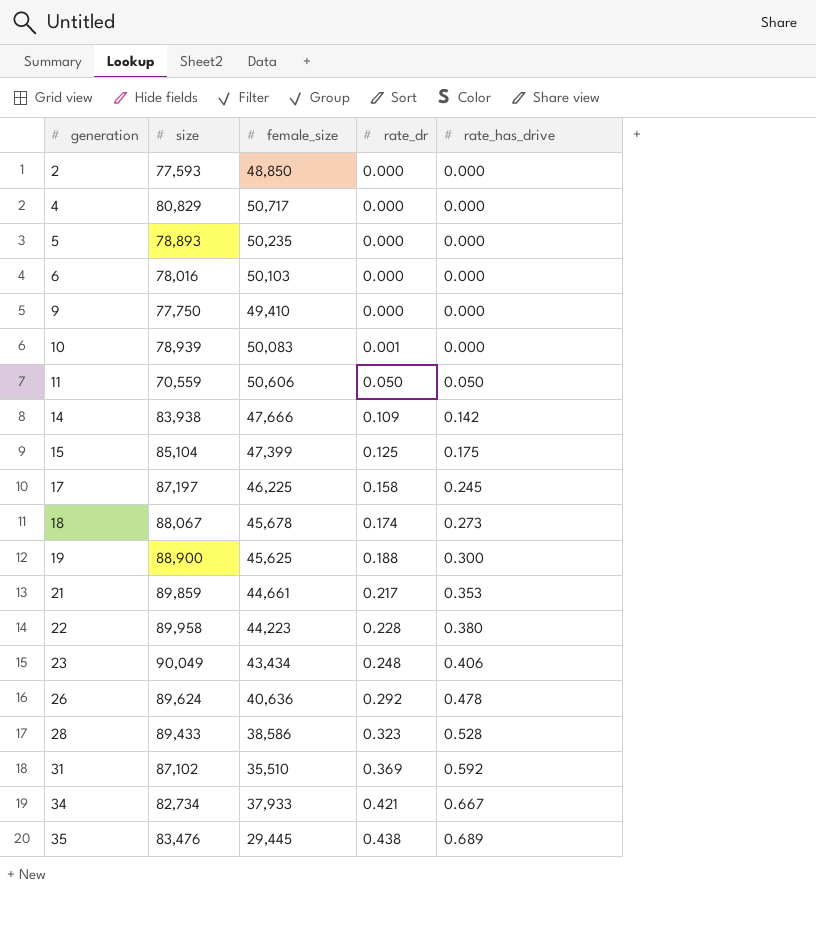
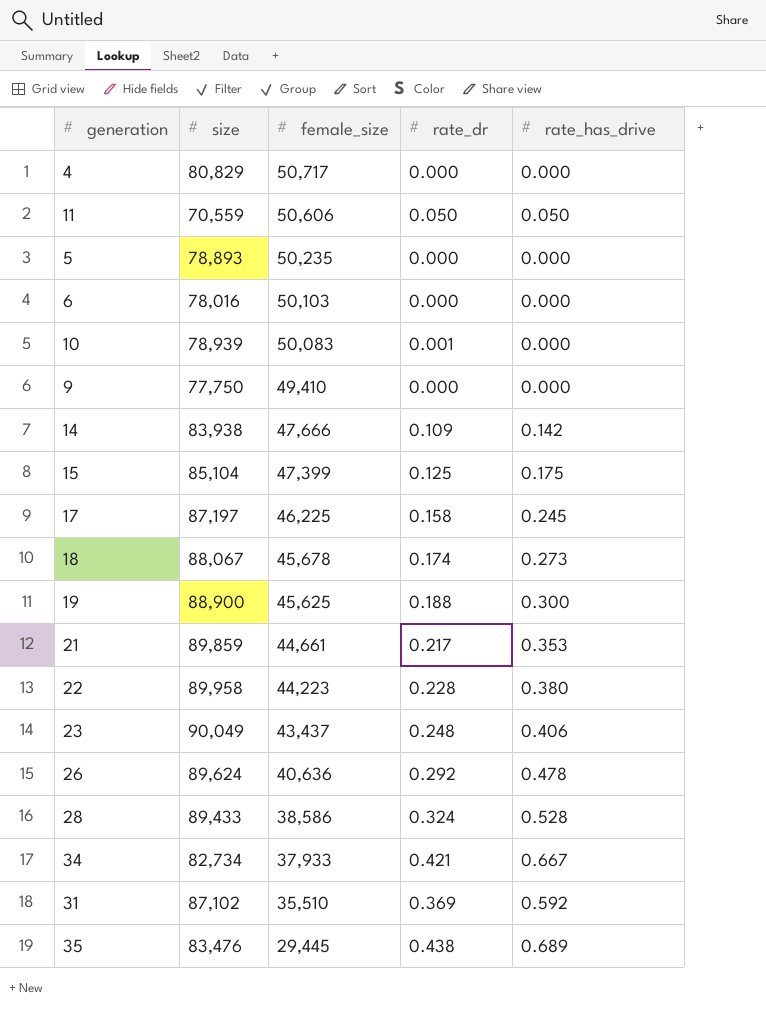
row order: generation ascending -> female_size descending
row 2: 77,593 | 48,850 | 0.000 | 0.000 -> none
23 | female_size: 43,434 -> 43,437
28 | rate_dr: 0.323 -> 0.324

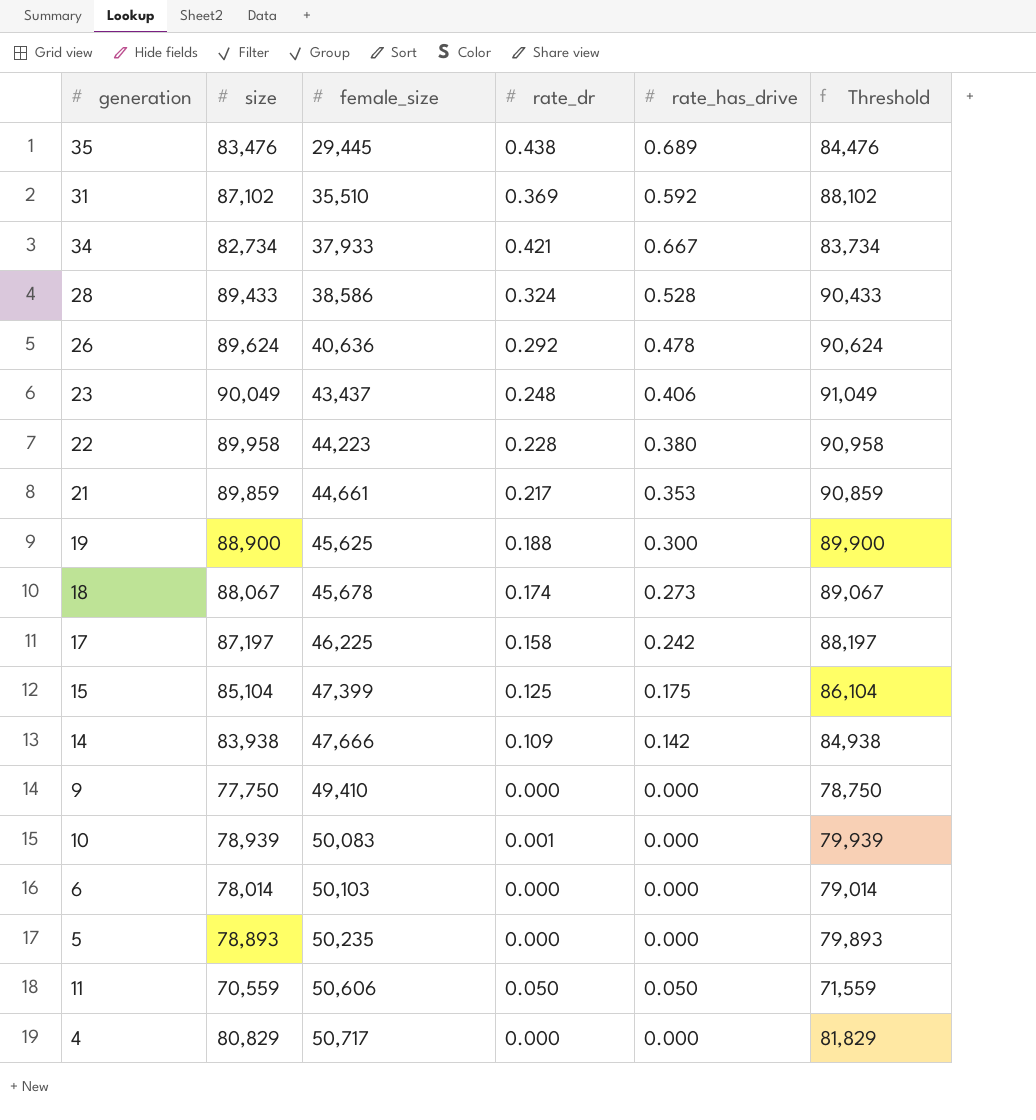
row order: female_size descending -> female_size ascending
column Threshold | formula: none -> [size] + 1000
17 | rate_has_drive: 0.245 -> 0.242
6 | size: 78,016 -> 78,014

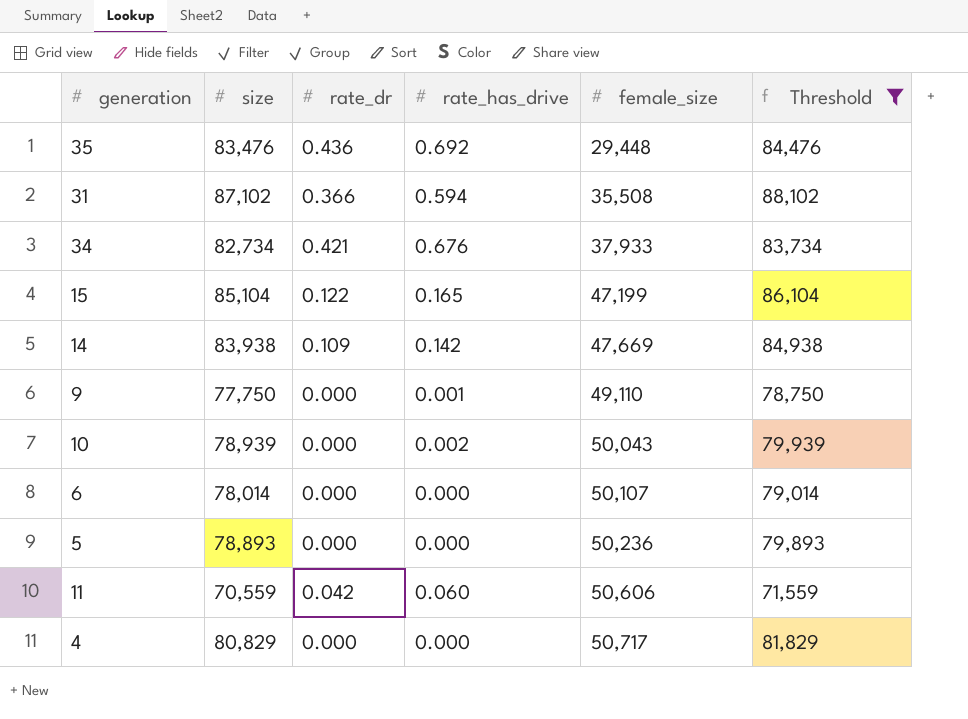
filter: none -> Threshold <= 88,102
column female_size | position: 3 -> 5
35 | rate_dr: 0.438 -> 0.436
35 | rate_has_drive: 0.689 -> 0.692
35 | female_size: 29,445 -> 29,448
31 | rate_dr: 0.369 -> 0.366
31 | rate_has_drive: 0.592 -> 0.594
31 | female_size: 35,510 -> 35,508
34 | rate_has_drive: 0.667 -> 0.676
15 | rate_dr: 0.125 -> 0.122
15 | rate_has_drive: 0.175 -> 0.165
15 | female_size: 47,399 -> 47,199
14 | female_size: 47,666 -> 47,669
9 | rate_has_drive: 0.000 -> 0.001
9 | female_size: 49,410 -> 49,110
10 | rate_dr: 0.001 -> 0.000
10 | rate_has_drive: 0.000 -> 0.002
10 | female_size: 50,083 -> 50,043
6 | female_size: 50,103 -> 50,107
5 | female_size: 50,235 -> 50,236
11 | rate_dr: 0.050 -> 0.042
11 | rate_has_drive: 0.050 -> 0.060

